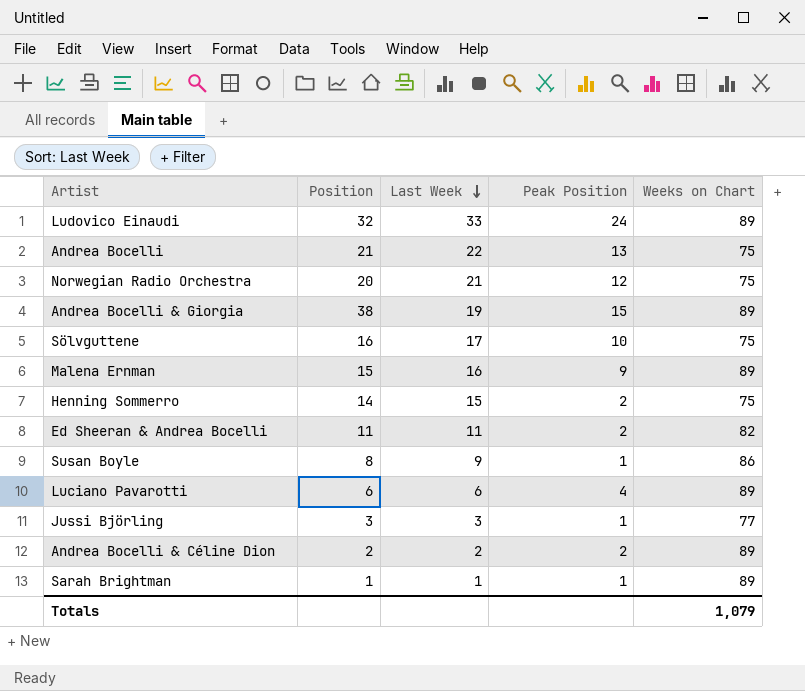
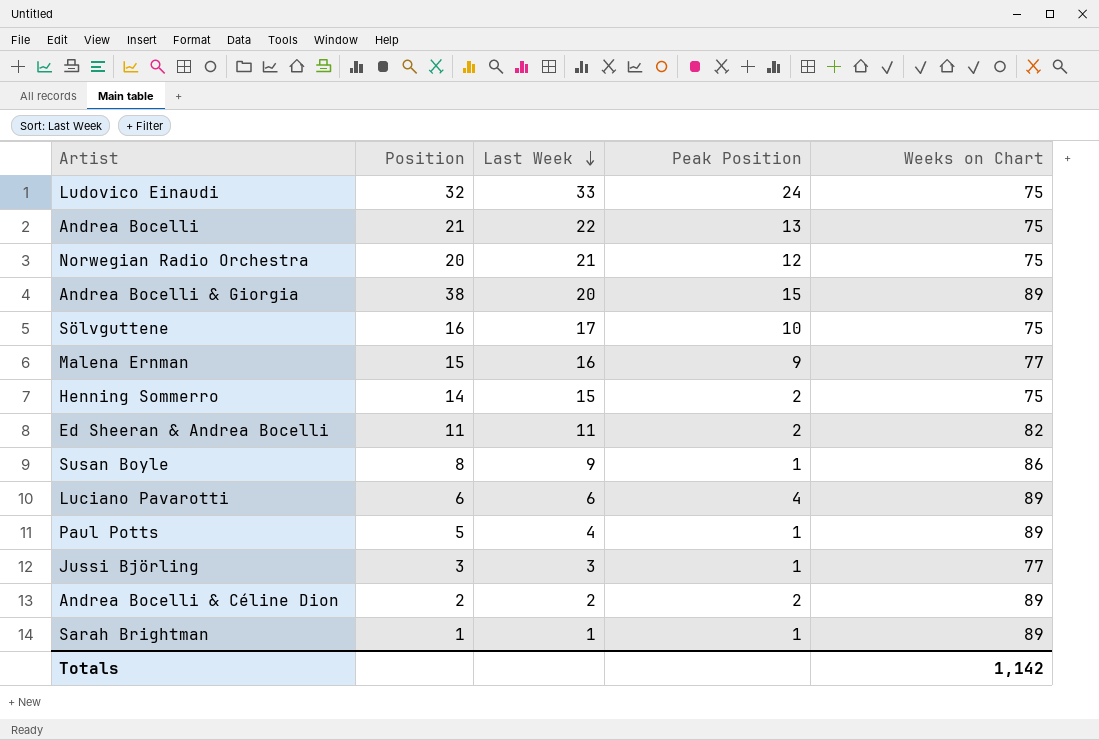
Ludovico Einaudi | Weeks on Chart: 89 -> 75
Andrea Bocelli & Giorgia | Last Week: 19 -> 20
Malena Ernman | Weeks on Chart: 89 -> 77
row Paul Potts: none -> 5 | 4 | 1 | 89
Totals | Weeks on Chart: 1,079 -> 1,142

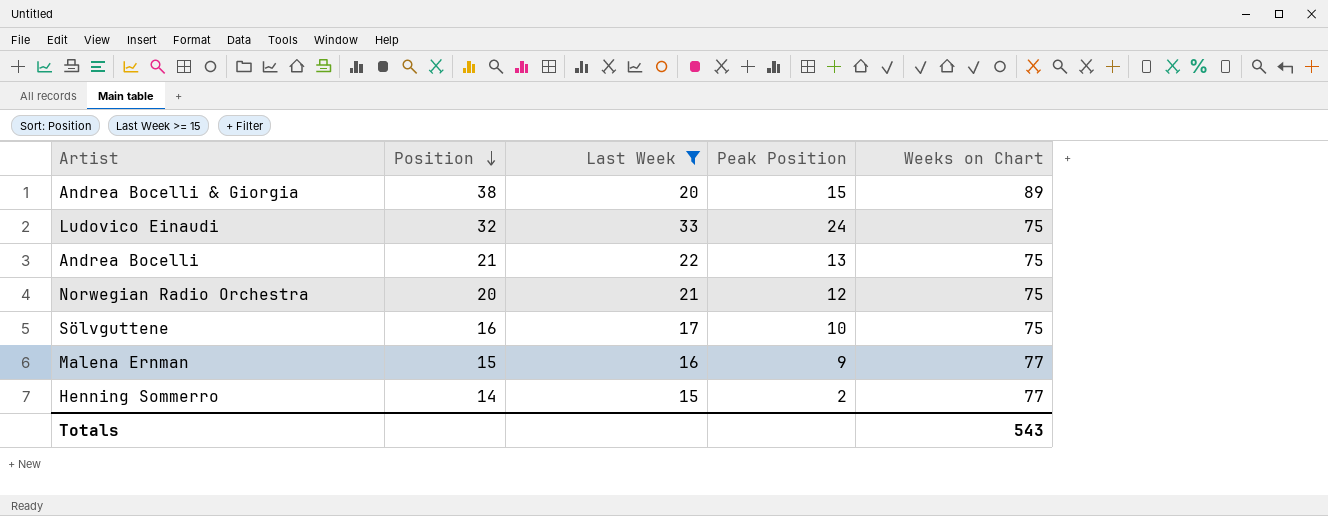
filter: none -> Last Week >= 15
row order: Last Week descending -> Position descending
Henning Sommerro | Weeks on Chart: 75 -> 77
Totals | Weeks on Chart: 1,142 -> 543

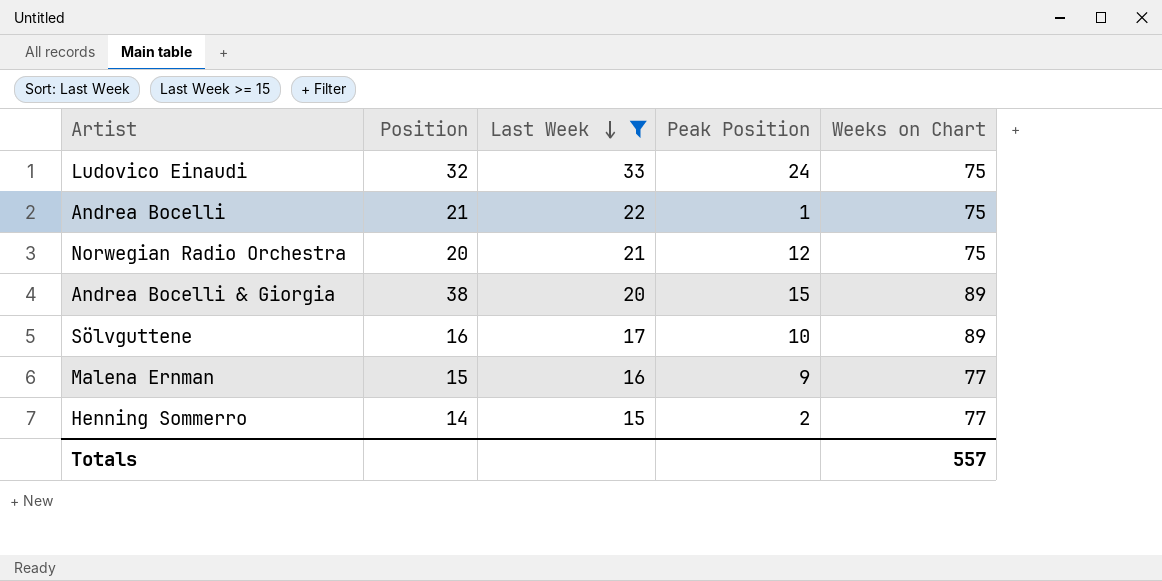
row order: Position descending -> Last Week descending
Andrea Bocelli | Peak Position: 13 -> 1
Sölvguttene | Weeks on Chart: 75 -> 89
Totals | Weeks on Chart: 543 -> 557

